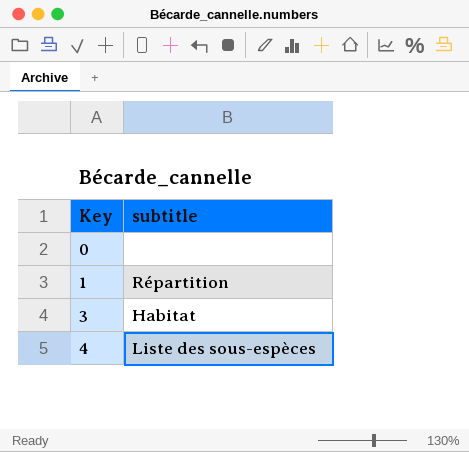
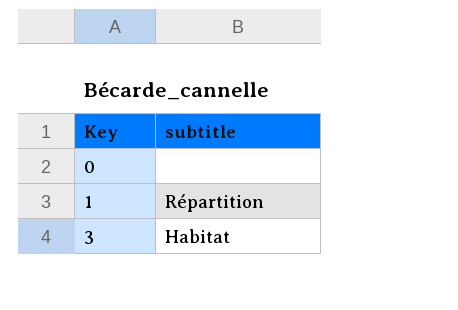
row 4: Liste des sous-espèces -> none

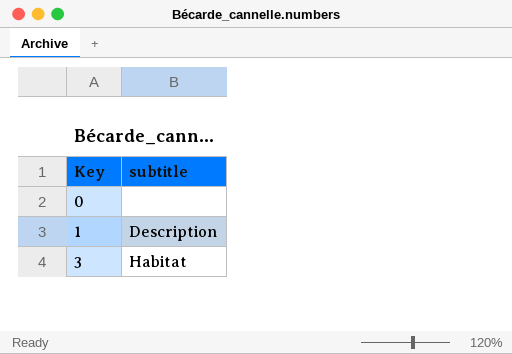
1 | subtitle: Répartition -> Description

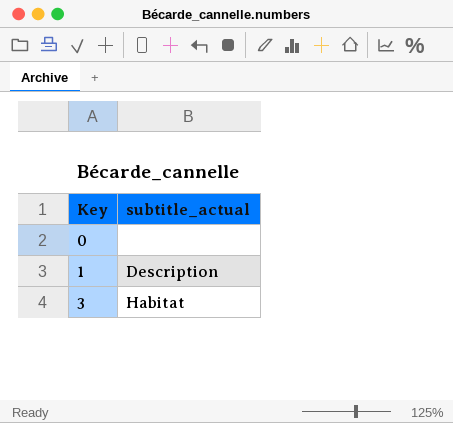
column name: subtitle -> subtitle_actual

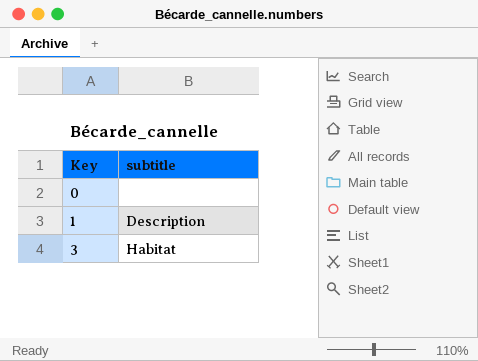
column name: subtitle_actual -> subtitle

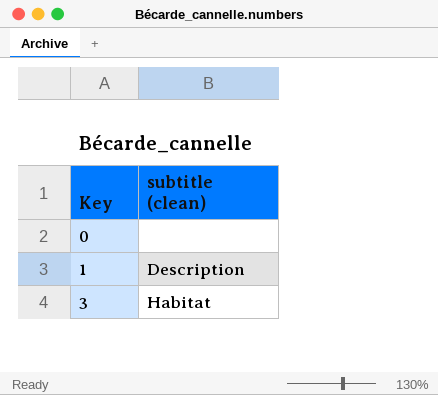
column name: subtitle -> subtitle (clean)

